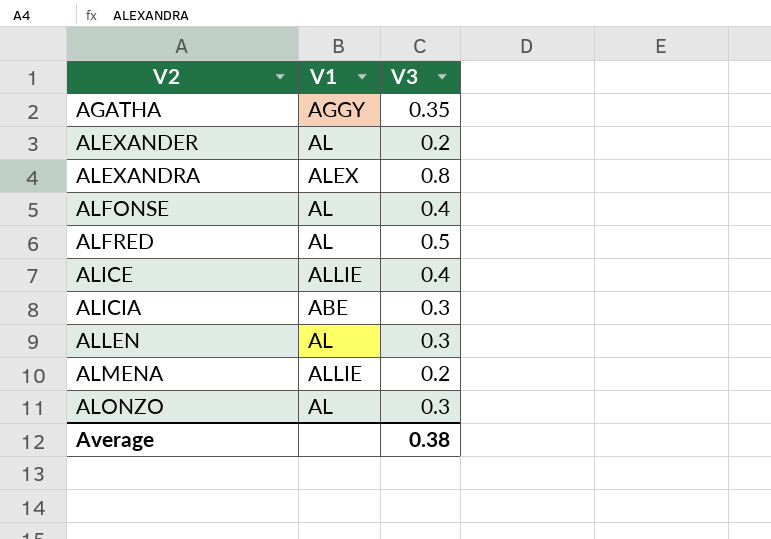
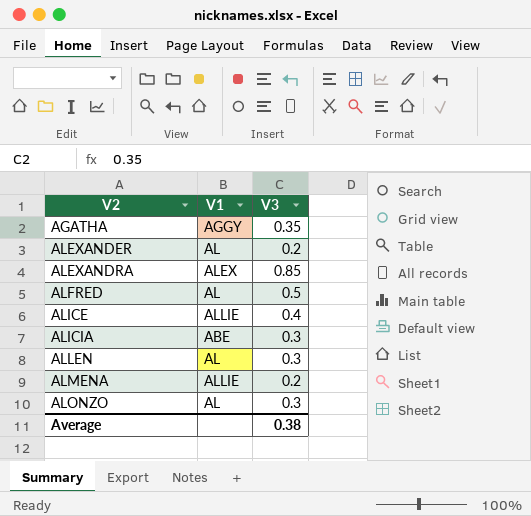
row ALFONSE: AL | 0.4 -> none
ALEXANDRA | V3: 0.8 -> 0.85

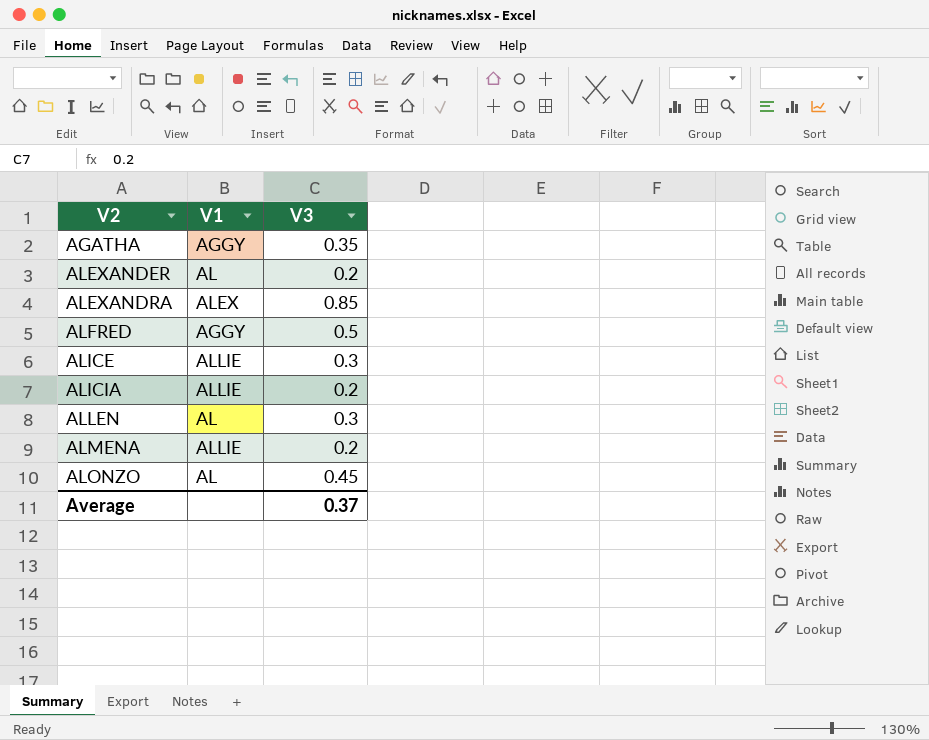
ALFRED | V1: AL -> AGGY
ALICE | V3: 0.4 -> 0.3
ALICIA | V1: ABE -> ALLIE
ALICIA | V3: 0.3 -> 0.2
ALONZO | V3: 0.3 -> 0.45
Average | V3: 0.38 -> 0.37

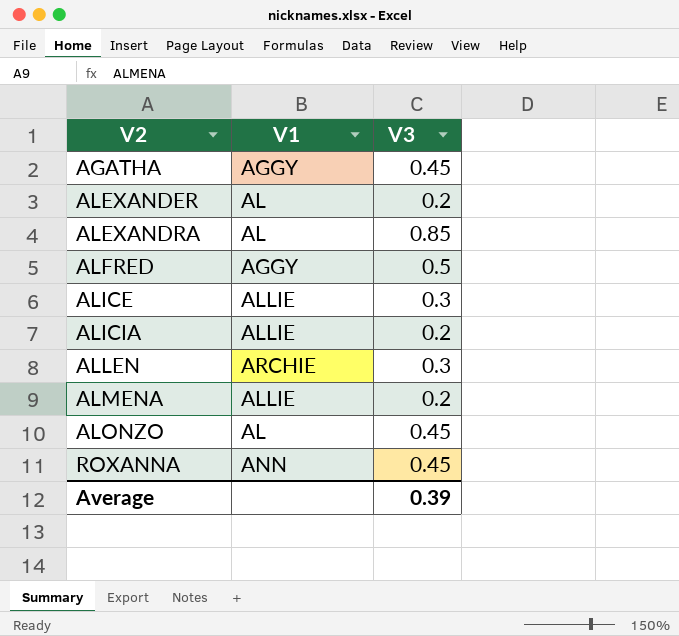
AGATHA | V3: 0.35 -> 0.45
ALEXANDRA | V1: ALEX -> AL
ALLEN | V1: AL -> ARCHIE
row ROXANNA: none -> ANN | 0.45
Average | V3: 0.37 -> 0.39

